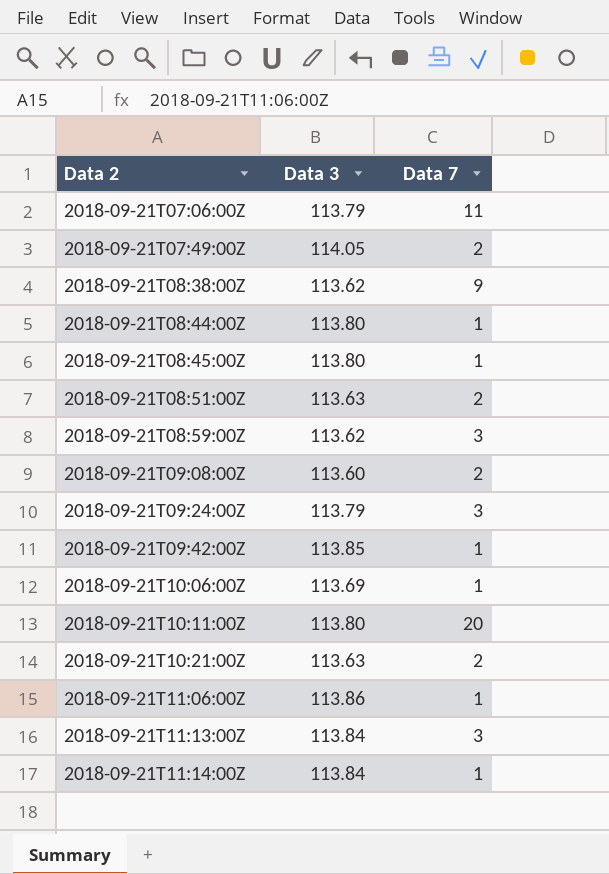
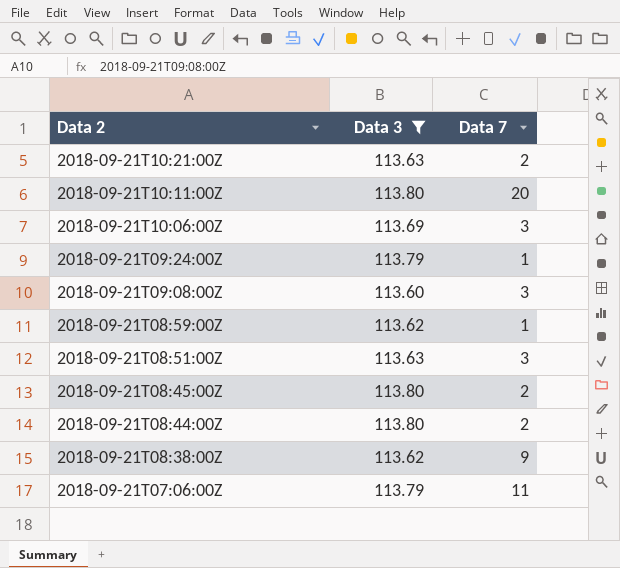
filter: none -> Data 3 <= 113.80
row order: Data 2 ascending -> Data 2 descending
2018-09-21T10:06:00Z | Data 7: 1 -> 3
2018-09-21T09:24:00Z | Data 7: 3 -> 1
2018-09-21T09:08:00Z | Data 7: 2 -> 3
2018-09-21T08:59:00Z | Data 7: 3 -> 1
2018-09-21T08:51:00Z | Data 7: 2 -> 3
2018-09-21T08:45:00Z | Data 7: 1 -> 2
2018-09-21T08:44:00Z | Data 7: 1 -> 2

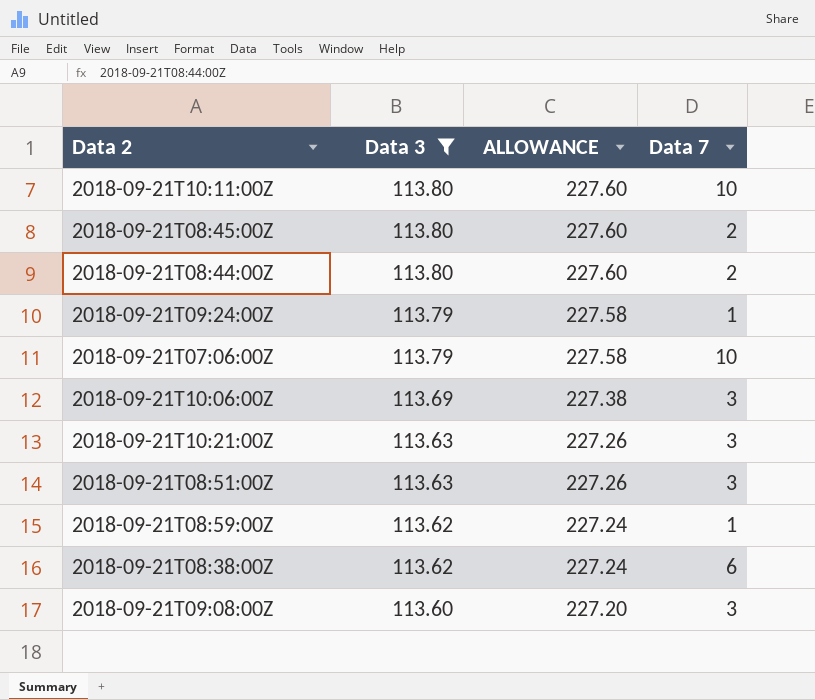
row order: Data 2 descending -> Data 3 descending
column ALLOWANCE | formula: none -> [Data 3] * 2
2018-09-21T10:11:00Z | Data 7: 20 -> 10
2018-09-21T07:06:00Z | Data 7: 11 -> 10
2018-09-21T10:21:00Z | Data 7: 2 -> 3
2018-09-21T08:38:00Z | Data 7: 9 -> 6

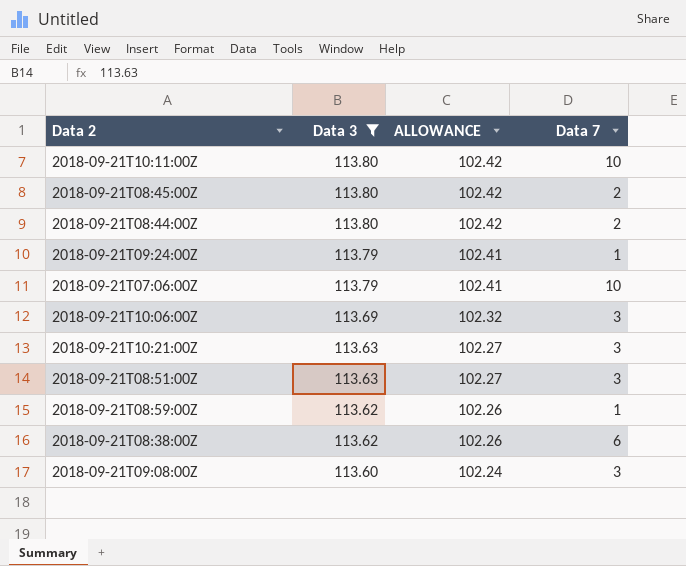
column ALLOWANCE | formula: [Data 3] * 2 -> [Data 3] * 0.9

